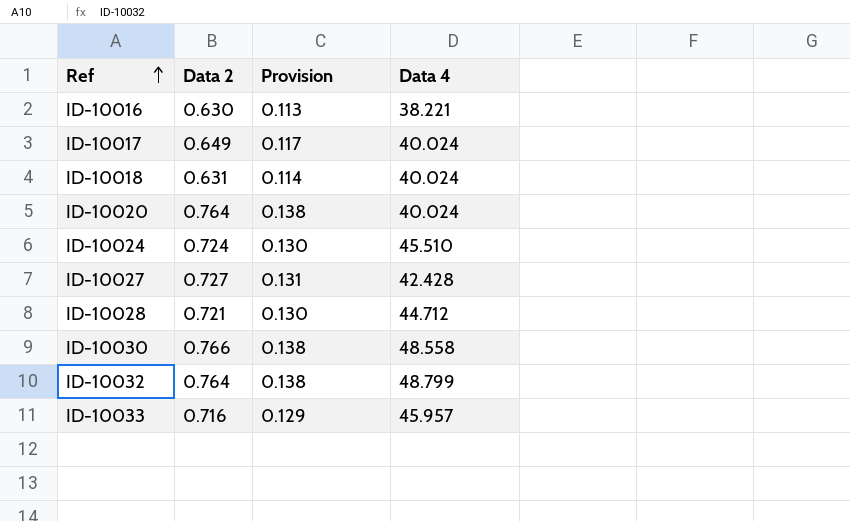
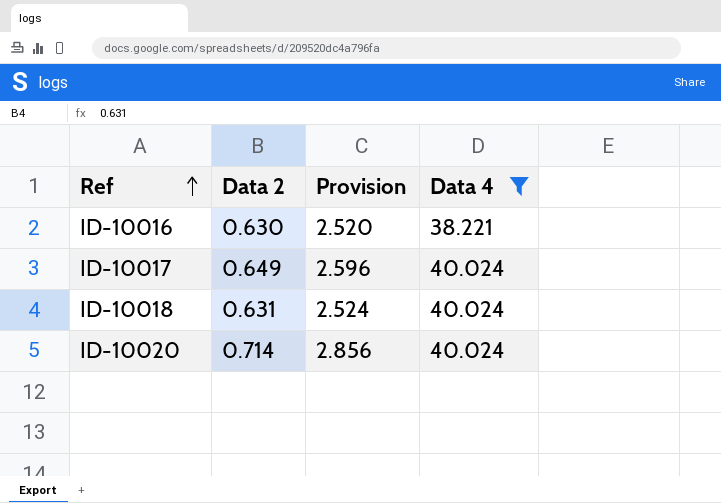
filter: none -> Data 4 <= 40.024
column Provision | formula: [Data 2] * 0.18 -> [Data 2] * 4
ID-10020 | Data 2: 0.764 -> 0.714

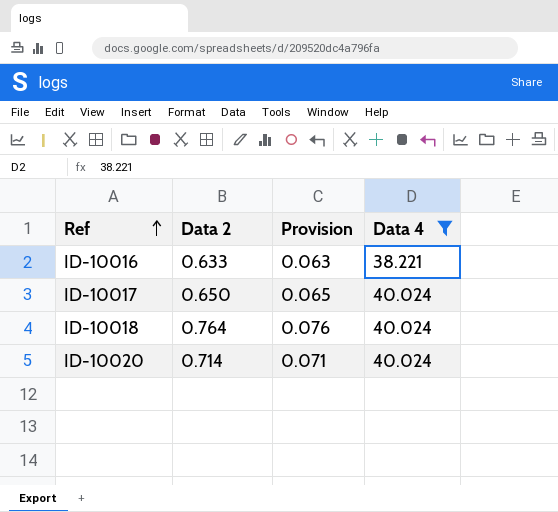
column Provision | formula: [Data 2] * 4 -> [Data 2] * 0.1
ID-10016 | Data 2: 0.630 -> 0.633
ID-10017 | Data 2: 0.649 -> 0.650
ID-10018 | Data 2: 0.631 -> 0.764

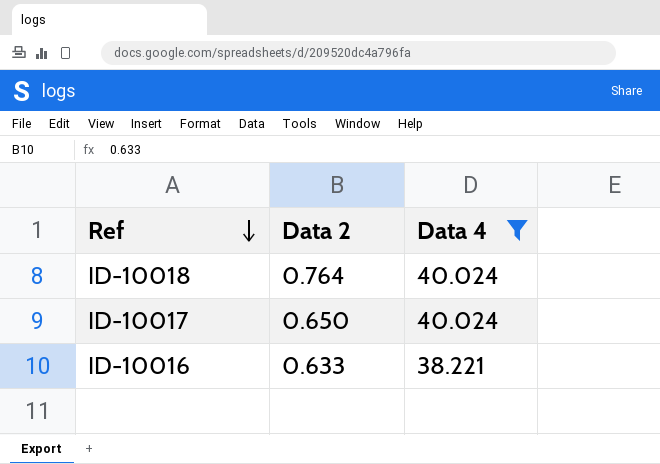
row order: Ref ascending -> Ref descending
column Provision | formula: [Data 2] * 0.1 -> none
row ID-10020: 0.714 | 0.071 | 40.024 -> none

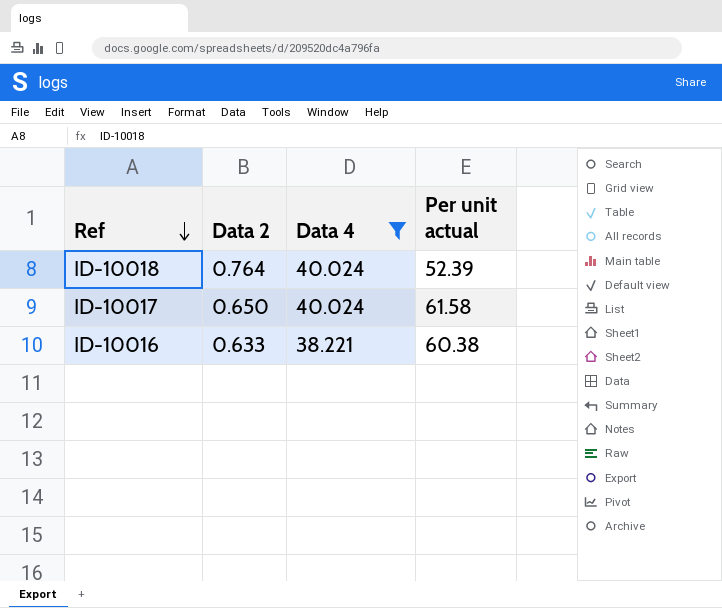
column Per unit actual | formula: none -> [Data 4] / [Data 2]

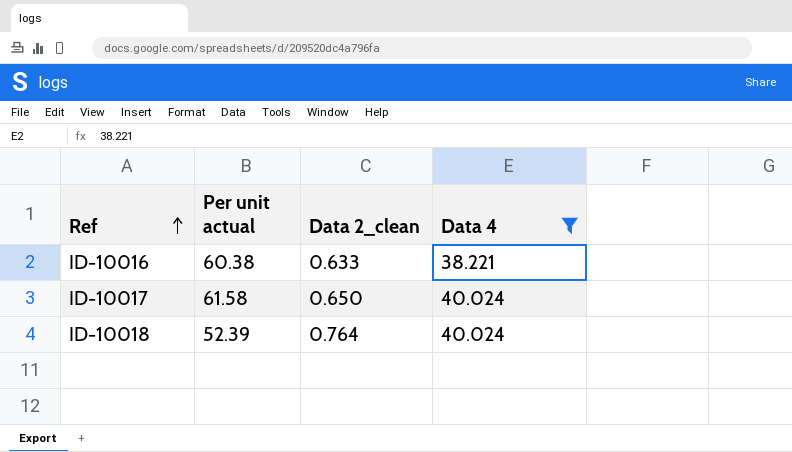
row order: Ref descending -> Ref ascending
column Per unit actual | position: 4 -> 2
column name: Data 2 -> Data 2_clean

